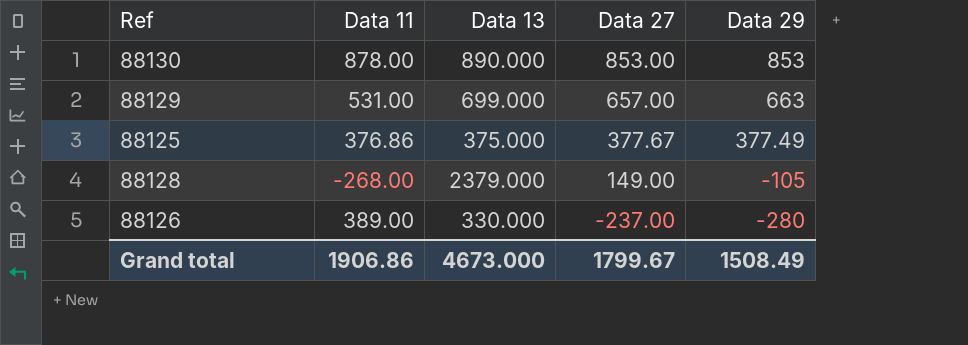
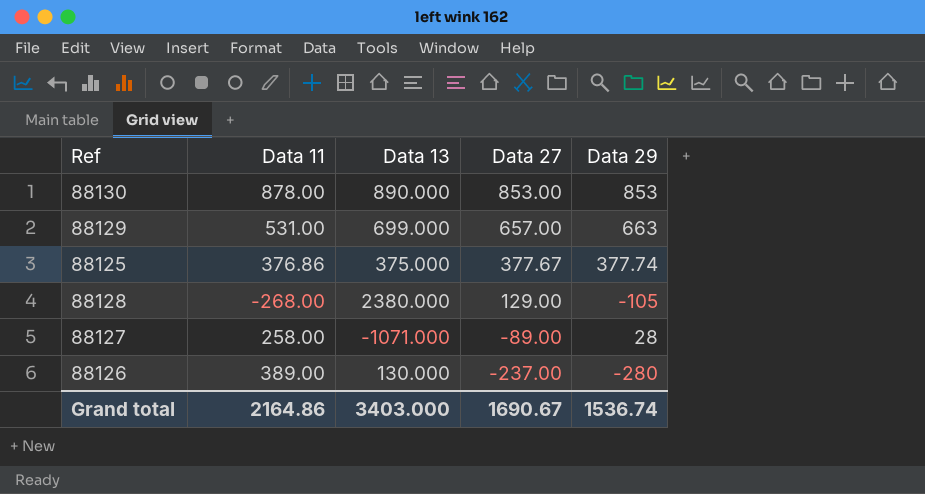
88125 | Data 29: 377.49 -> 377.74
88128 | Data 13: 2379.000 -> 2380.000
88128 | Data 27: 149.00 -> 129.00
row 88127: none -> 258.00 | -1071.000 | -89.00 | 28
88126 | Data 13: 330.000 -> 130.000
Grand total | Data 11: 1906.86 -> 2164.86
Grand total | Data 13: 4673.000 -> 3403.000
Grand total | Data 27: 1799.67 -> 1690.67
Grand total | Data 29: 1508.49 -> 1536.74

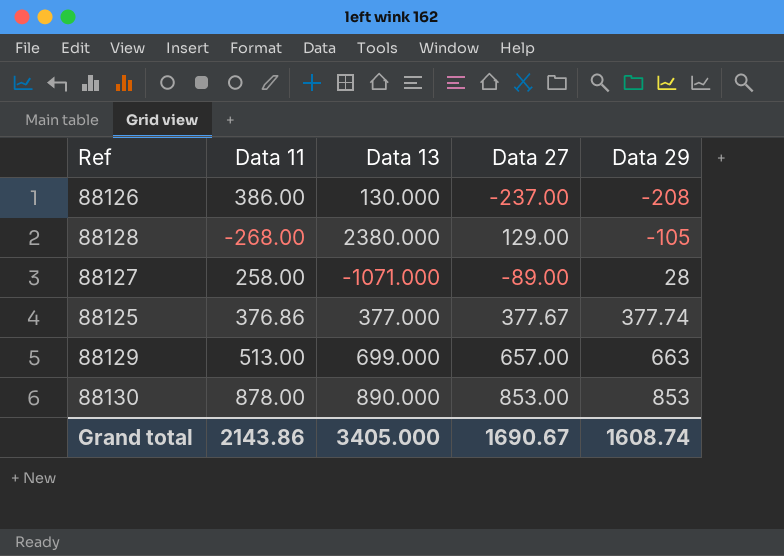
row order: Data 27 descending -> Data 29 ascending
88126 | Data 11: 389.00 -> 386.00
88126 | Data 29: -280 -> -208
88125 | Data 13: 375.000 -> 377.000
88129 | Data 11: 531.00 -> 513.00
Grand total | Data 11: 2164.86 -> 2143.86
Grand total | Data 13: 3403.000 -> 3405.000
Grand total | Data 29: 1536.74 -> 1608.74

